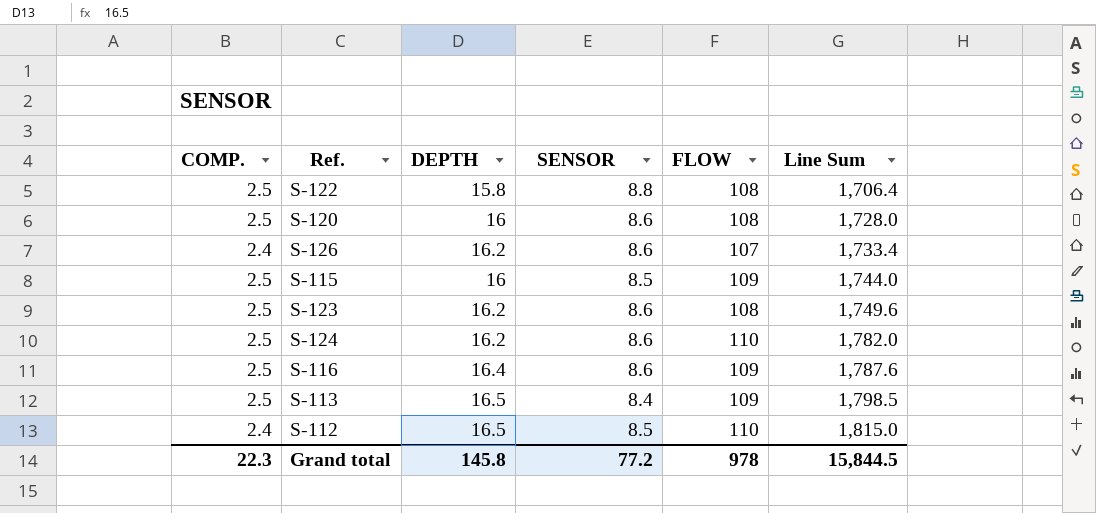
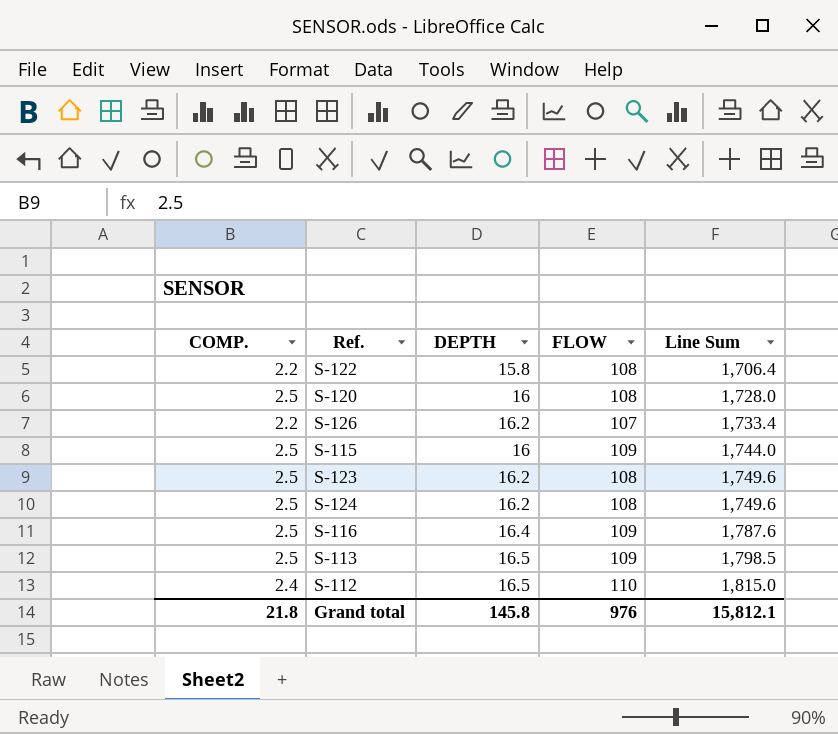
column SENSOR | position: 4 -> none
S-122 | COMP.: 2.5 -> 2.2
S-126 | COMP.: 2.4 -> 2.2
S-124 | FLOW: 110 -> 108
S-124 | Line Sum: 1,782.0 -> 1,749.6
Grand total | COMP.: 22.3 -> 21.8
Grand total | FLOW: 978 -> 976
Grand total | Line Sum: 15,844.5 -> 15,812.1

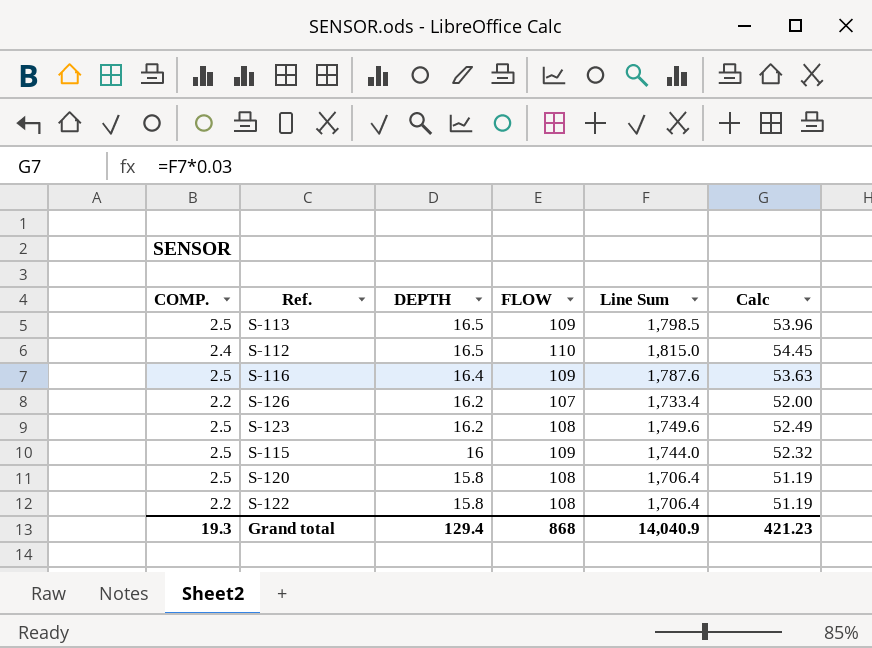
row order: Line Sum ascending -> DEPTH descending
column Calc | formula: none -> [Line Sum] * 0.03
row S-124: 2.5 | 16.2 | 108 | 1,749.6 -> none
S-120 | DEPTH: 16 -> 15.8
S-120 | Line Sum: 1,728.0 -> 1,706.4
Grand total | COMP.: 21.8 -> 19.3
Grand total | DEPTH: 145.8 -> 129.4
Grand total | FLOW: 976 -> 868
Grand total | Line Sum: 15,812.1 -> 14,040.9

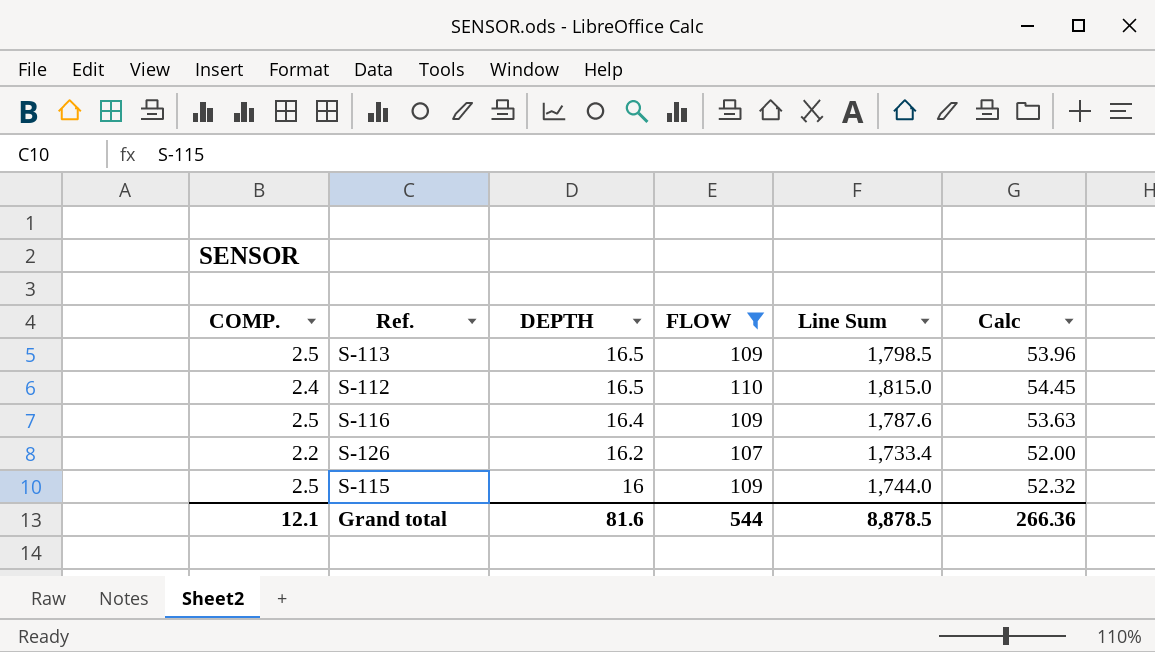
filter: none -> FLOW != 108
Grand total | COMP.: 19.3 -> 12.1
Grand total | DEPTH: 129.4 -> 81.6
Grand total | FLOW: 868 -> 544
Grand total | Line Sum: 14,040.9 -> 8,878.5
Grand total | Calc: 421.23 -> 266.36

